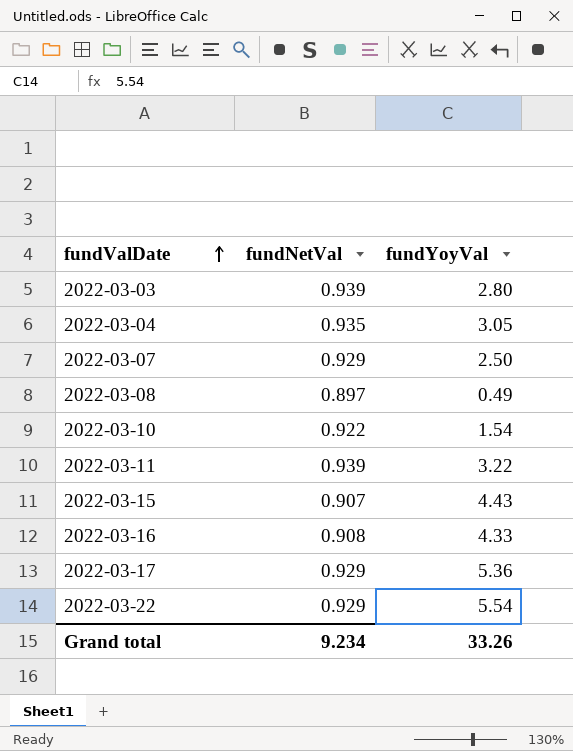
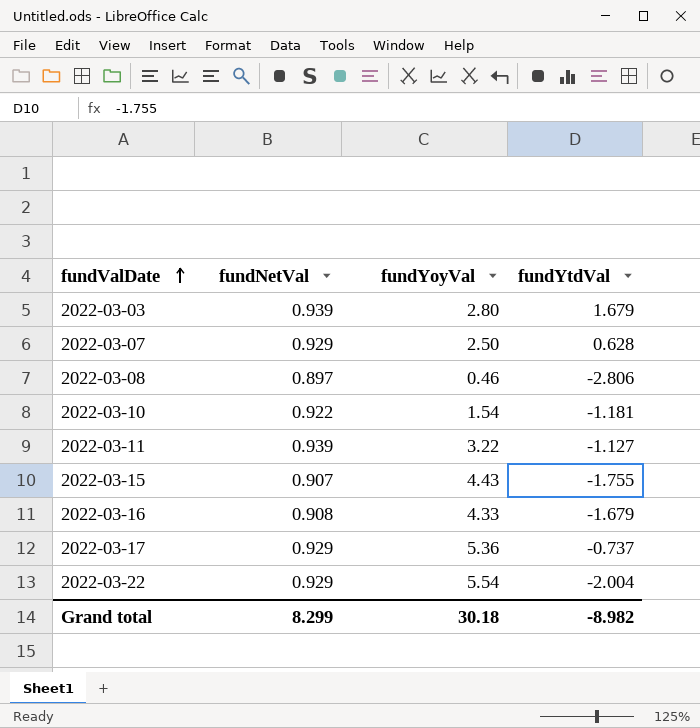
column fundYtdVal | position: none -> 4
row 2022-03-04: 0.935 | 3.05 -> none
2022-03-08 | fundYoyVal: 0.49 -> 0.46
Grand total | fundNetVal: 9.234 -> 8.299
Grand total | fundYoyVal: 33.26 -> 30.18

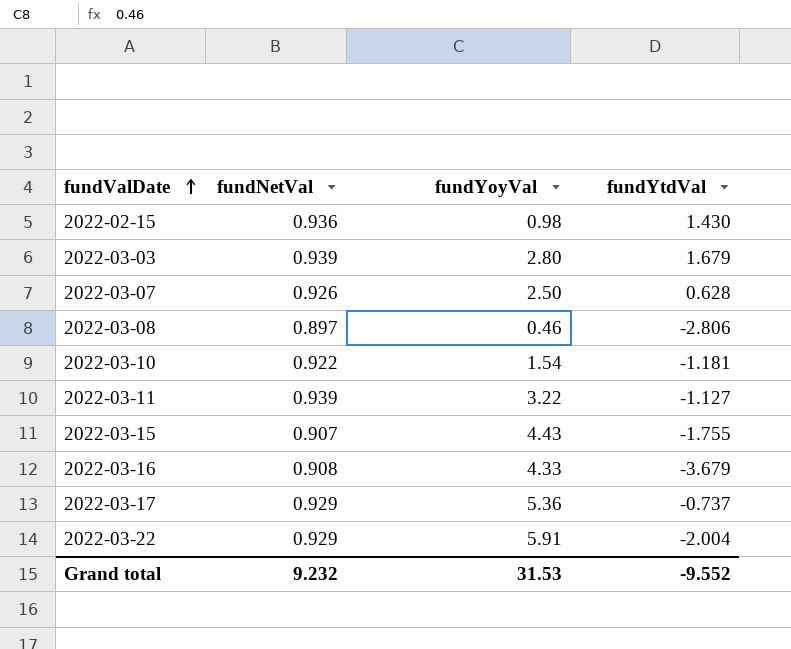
row 2022-02-15: none -> 0.936 | 0.98 | 1.430
2022-03-07 | fundNetVal: 0.929 -> 0.926
2022-03-16 | fundYtdVal: -1.679 -> -3.679
2022-03-22 | fundYoyVal: 5.54 -> 5.91
Grand total | fundNetVal: 8.299 -> 9.232
Grand total | fundYoyVal: 30.18 -> 31.53
Grand total | fundYtdVal: -8.982 -> -9.552

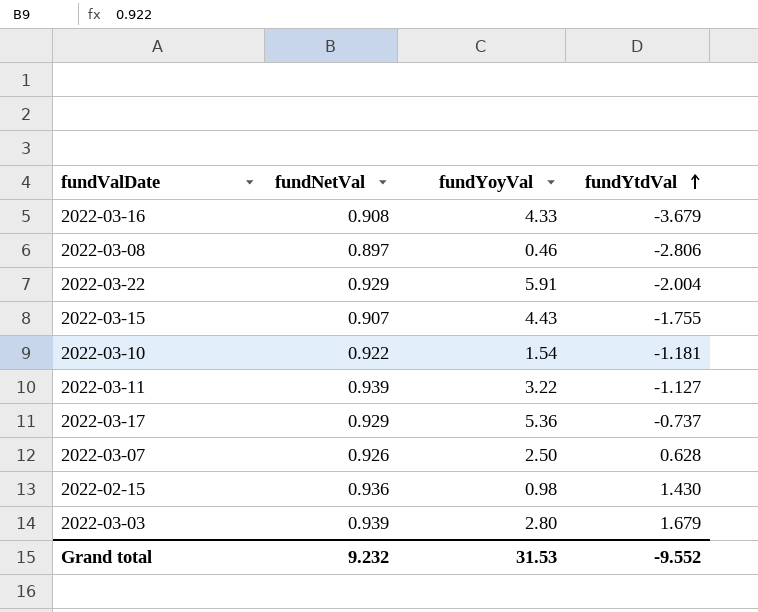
row order: fundValDate ascending -> fundYtdVal ascending

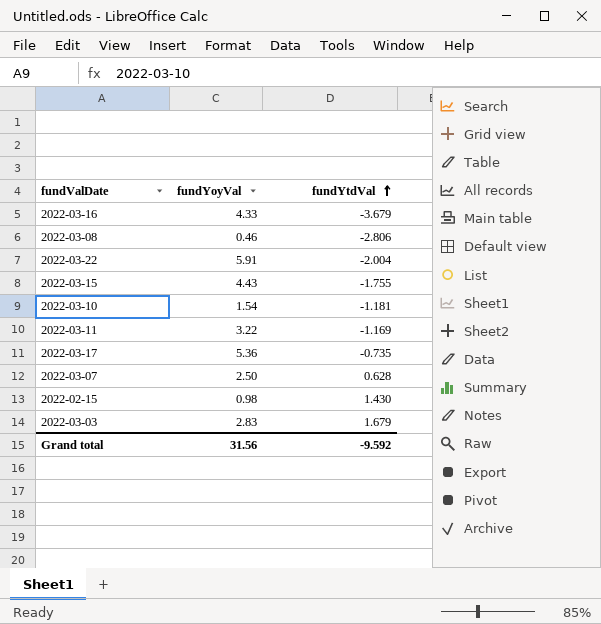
column fundNetVal | position: 2 -> none
2022-03-11 | fundYtdVal: -1.127 -> -1.169
2022-03-17 | fundYtdVal: -0.737 -> -0.735
2022-03-03 | fundYoyVal: 2.80 -> 2.83
Grand total | fundYoyVal: 31.53 -> 31.56
Grand total | fundYtdVal: -9.552 -> -9.592

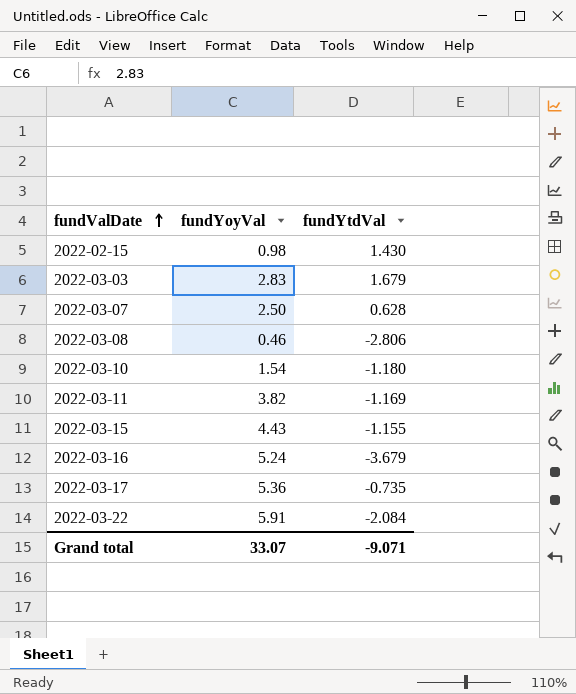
row order: fundYtdVal ascending -> fundValDate ascending
2022-03-10 | fundYtdVal: -1.181 -> -1.180
2022-03-11 | fundYoyVal: 3.22 -> 3.82
2022-03-15 | fundYtdVal: -1.755 -> -1.155
2022-03-16 | fundYoyVal: 4.33 -> 5.24
2022-03-22 | fundYtdVal: -2.004 -> -2.084
Grand total | fundYoyVal: 31.56 -> 33.07
Grand total | fundYtdVal: -9.592 -> -9.071

